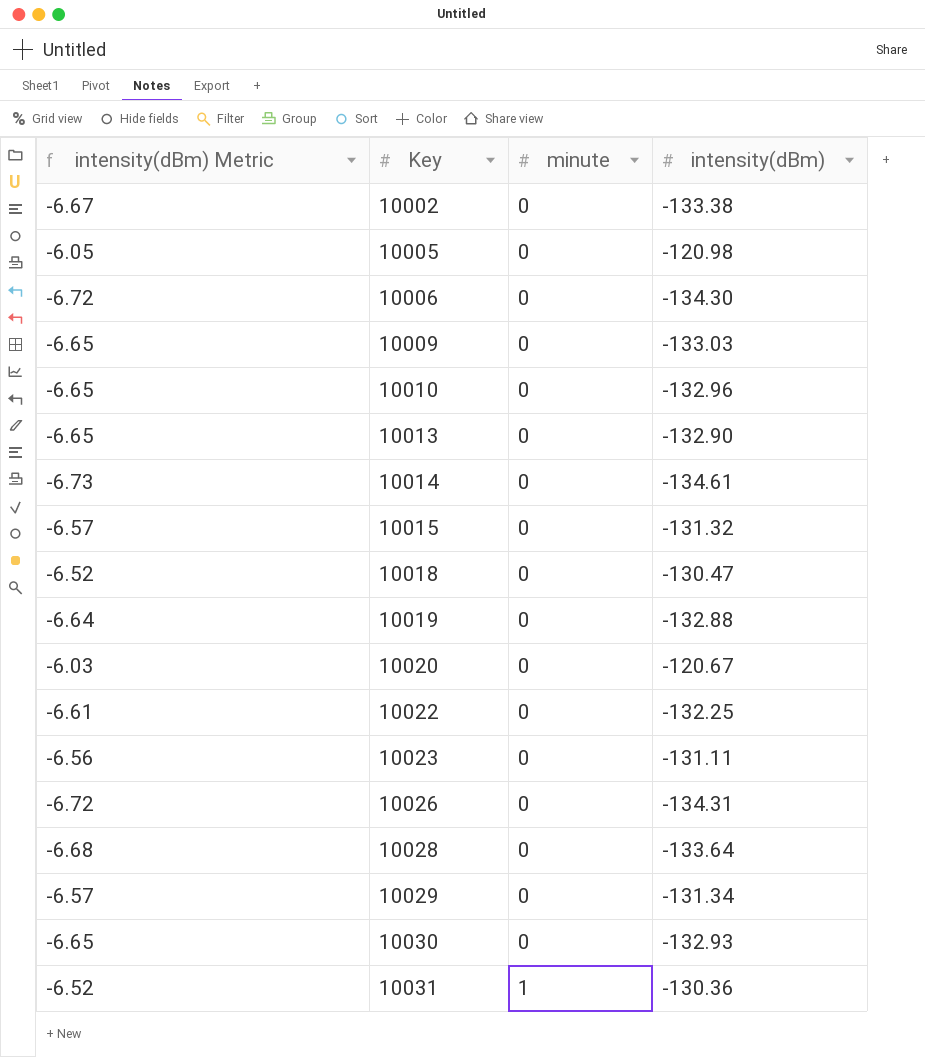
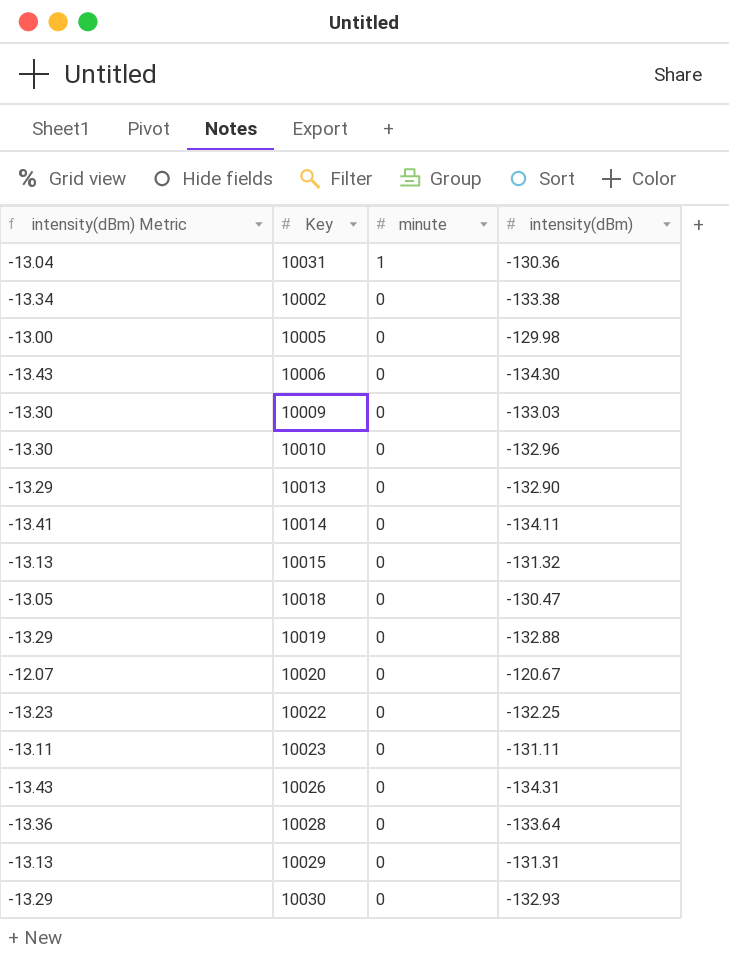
row order: Key ascending -> minute descending
column intensity(dBm) Metric | formula: [intensity(dBm)] * 0.05 -> [intensity(dBm)] * 0.1
10005 | intensity(dBm): -120.98 -> -129.98
10014 | intensity(dBm): -134.61 -> -134.11
10029 | intensity(dBm): -131.34 -> -131.31

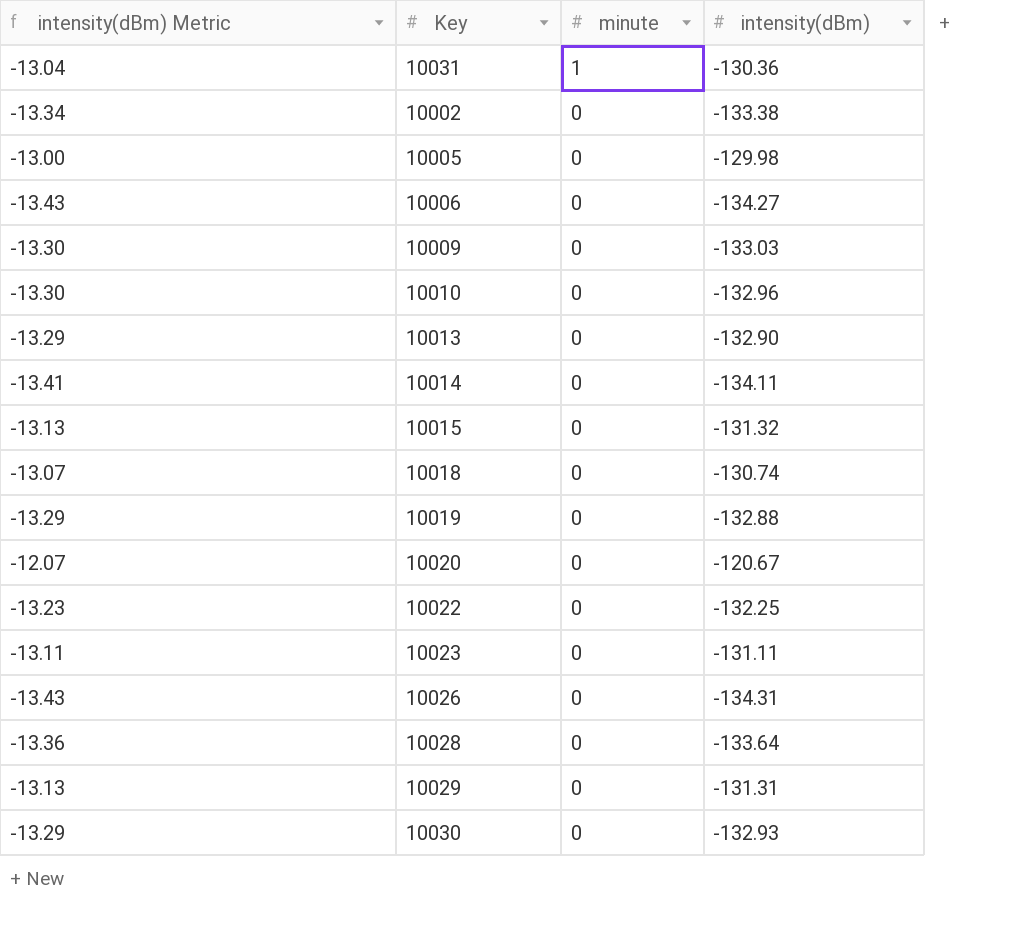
10006 | intensity(dBm): -134.30 -> -134.27
10018 | intensity(dBm) Metric: -13.05 -> -13.07
10018 | intensity(dBm): -130.47 -> -130.74

